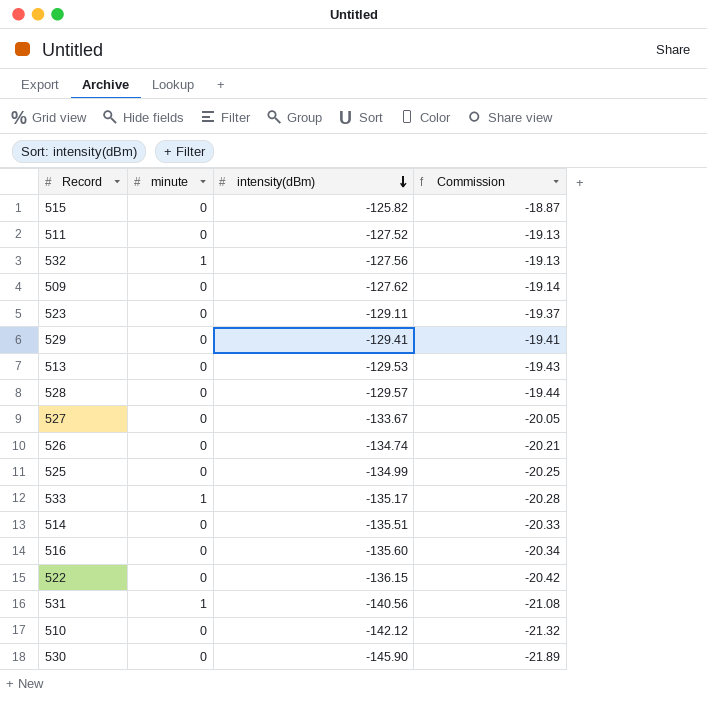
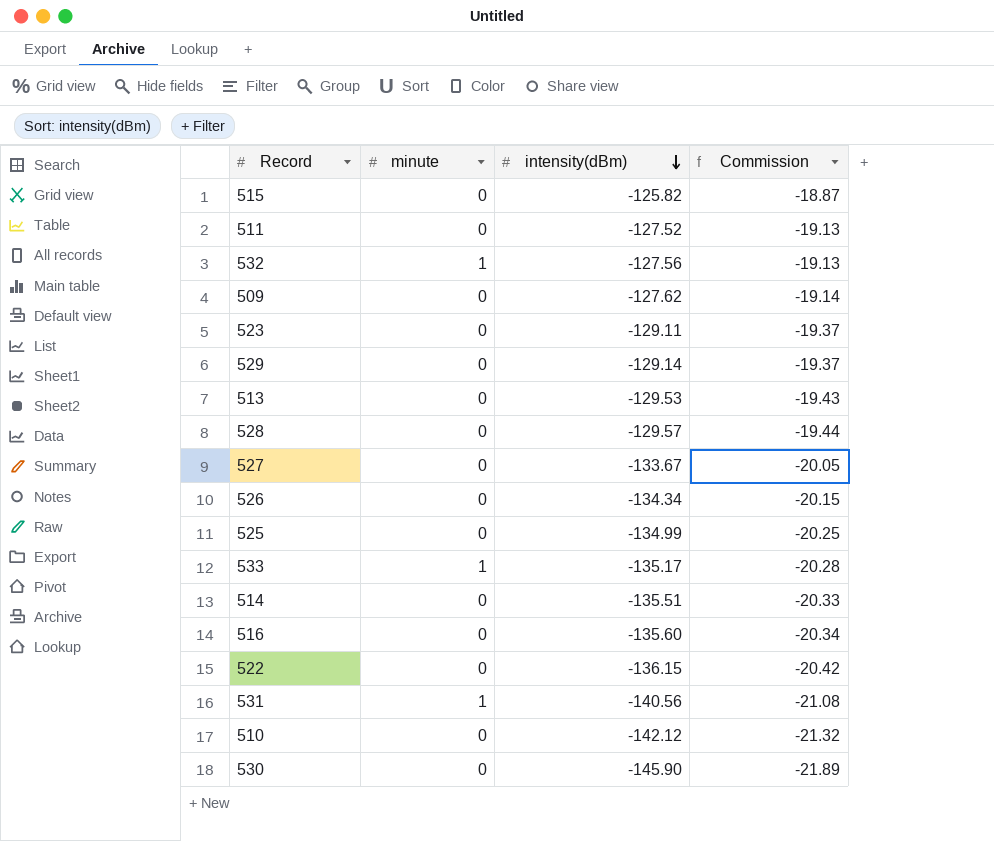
529 | intensity(dBm): -129.41 -> -129.14
529 | Commission: -19.41 -> -19.37
526 | intensity(dBm): -134.74 -> -134.34
526 | Commission: -20.21 -> -20.15

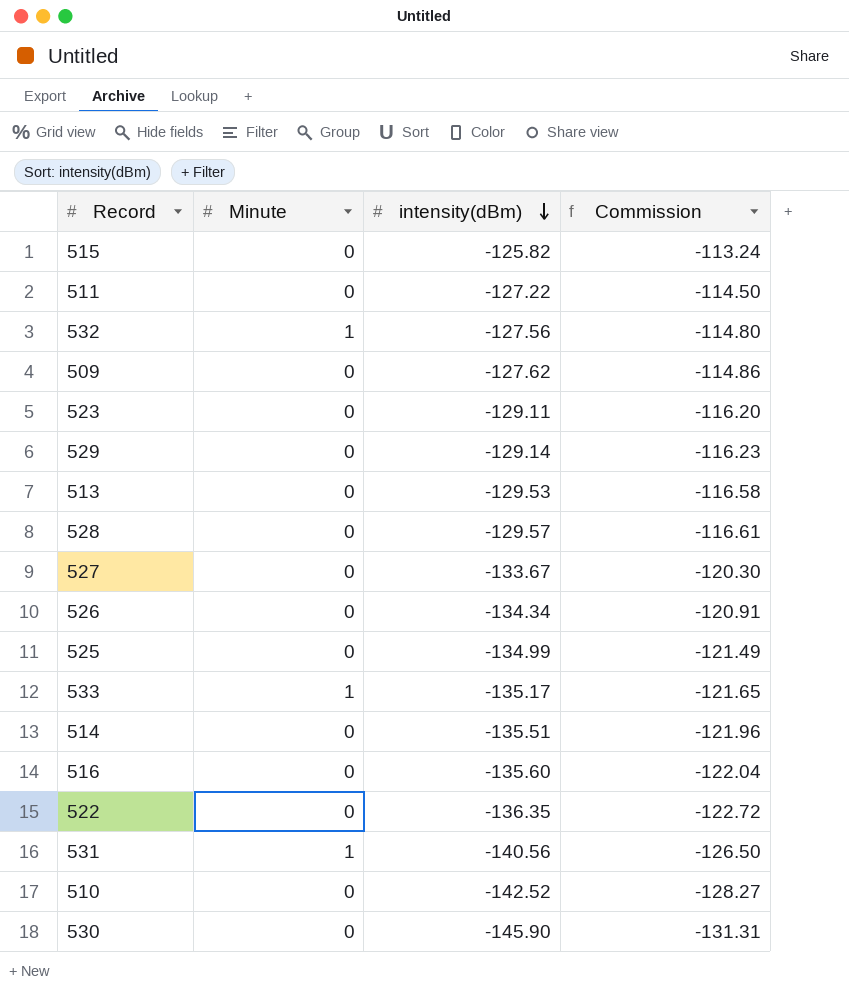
column name: minute -> Minute
column Commission | formula: [intensity(dBm)] * 0.15 -> [intensity(dBm)] * 0.9
511 | intensity(dBm): -127.52 -> -127.22
522 | intensity(dBm): -136.15 -> -136.35
510 | intensity(dBm): -142.12 -> -142.52

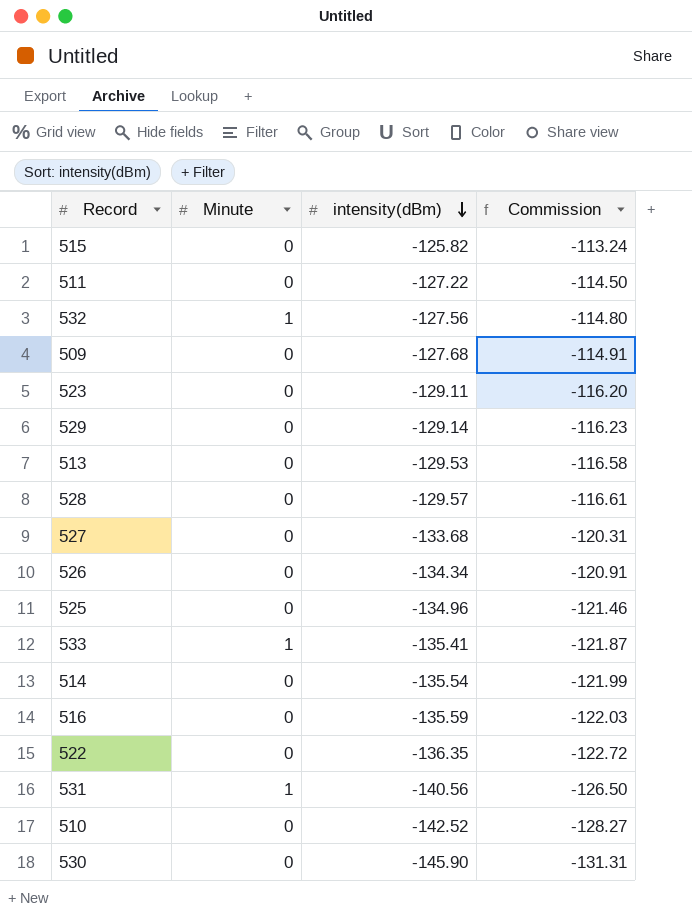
509 | intensity(dBm): -127.62 -> -127.68
509 | Commission: -114.86 -> -114.91
527 | intensity(dBm): -133.67 -> -133.68
527 | Commission: -120.30 -> -120.31
525 | intensity(dBm): -134.99 -> -134.96
525 | Commission: -121.49 -> -121.46
533 | intensity(dBm): -135.17 -> -135.41
533 | Commission: -121.65 -> -121.87
514 | intensity(dBm): -135.51 -> -135.54
514 | Commission: -121.96 -> -121.99
516 | intensity(dBm): -135.60 -> -135.59
516 | Commission: -122.04 -> -122.03

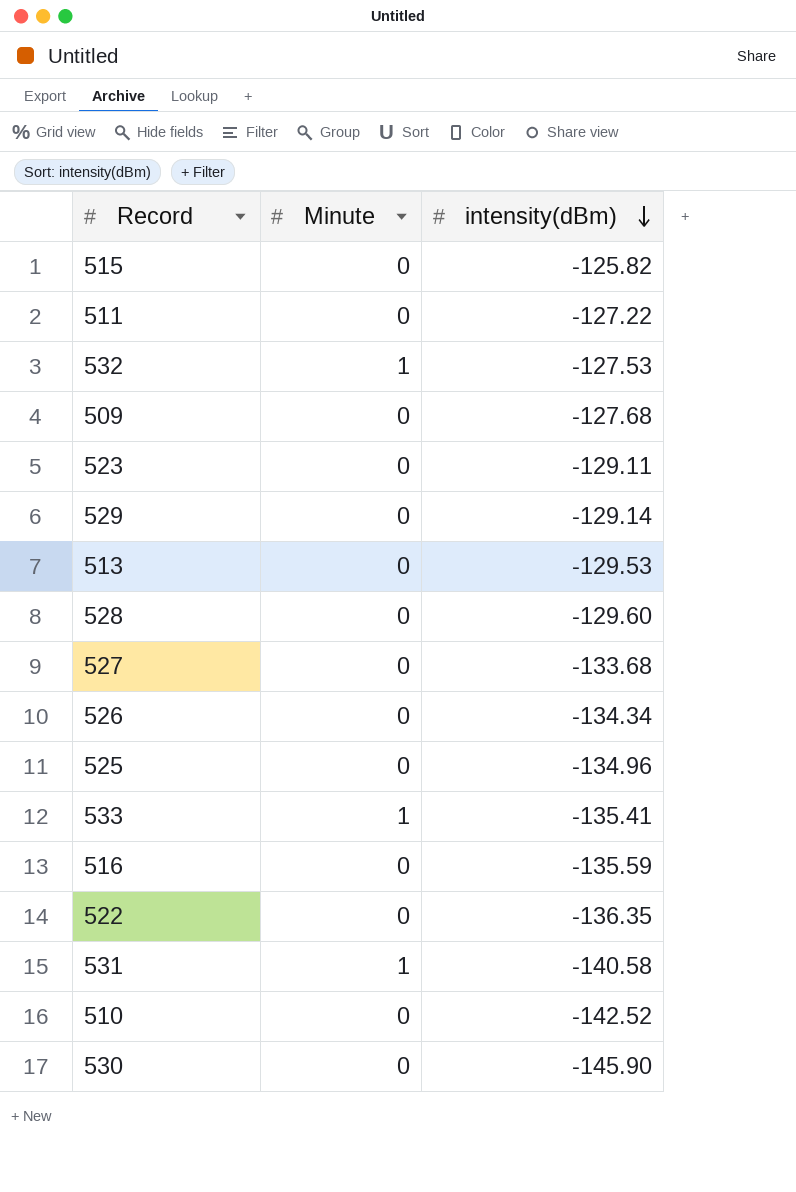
column Commission | formula: [intensity(dBm)] * 0.9 -> none
row 514: 0 | -135.54 | -121.99 -> none
532 | intensity(dBm): -127.56 -> -127.53
528 | intensity(dBm): -129.57 -> -129.60
531 | intensity(dBm): -140.56 -> -140.58

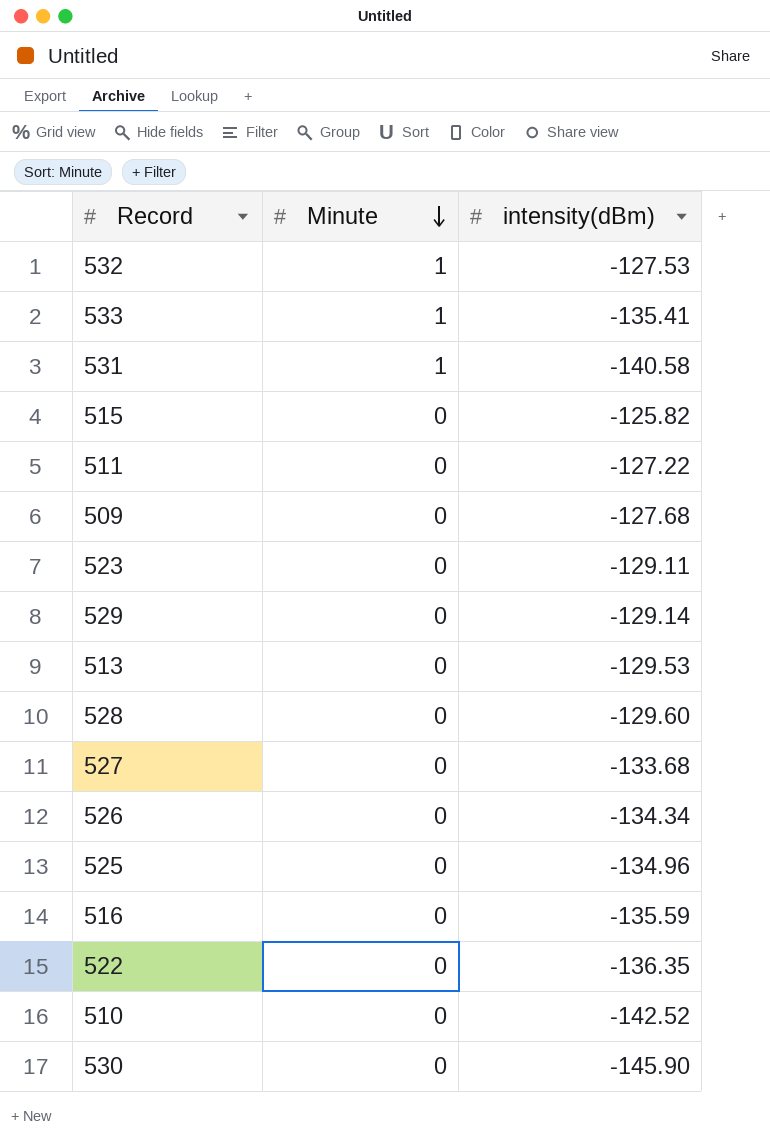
row order: intensity(dBm) descending -> Minute descending

